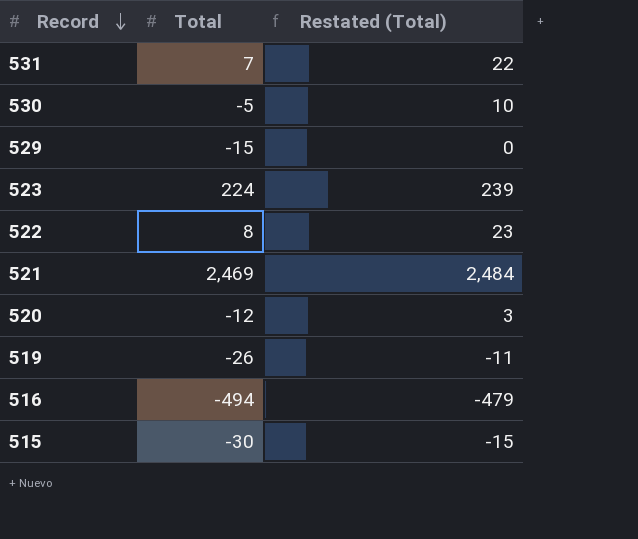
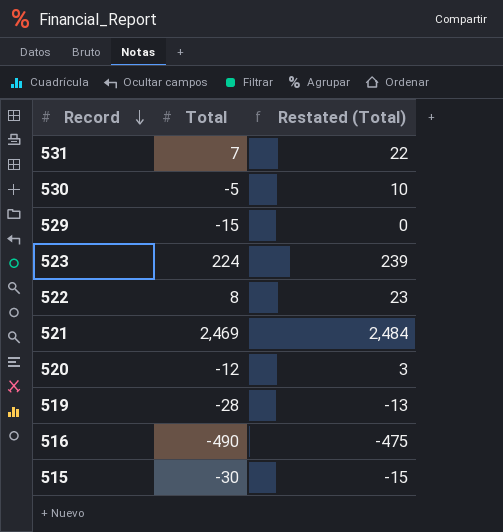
519 | Total: -26 -> -28
519 | Restated (Total): -11 -> -13
516 | Total: -494 -> -490
516 | Restated (Total): -479 -> -475

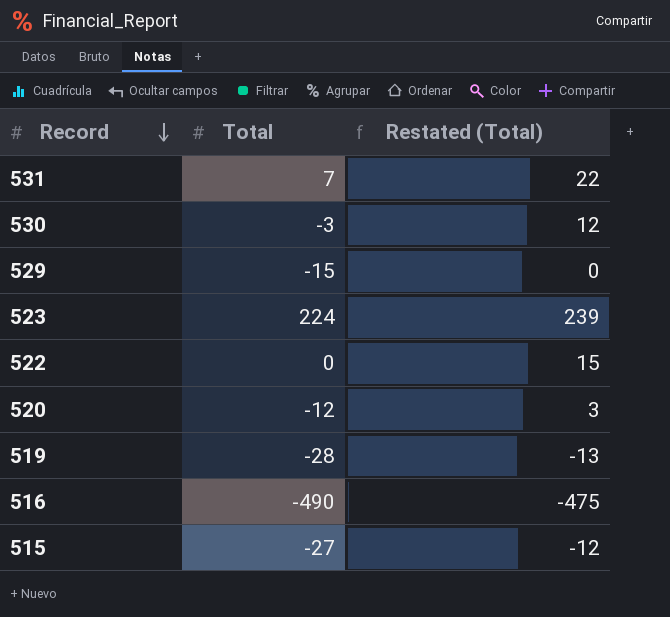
row 521: 2,469 | 2,484 -> none
530 | Total: -5 -> -3
530 | Restated (Total): 10 -> 12
522 | Total: 8 -> 0
522 | Restated (Total): 23 -> 15
515 | Total: -30 -> -27
515 | Restated (Total): -15 -> -12

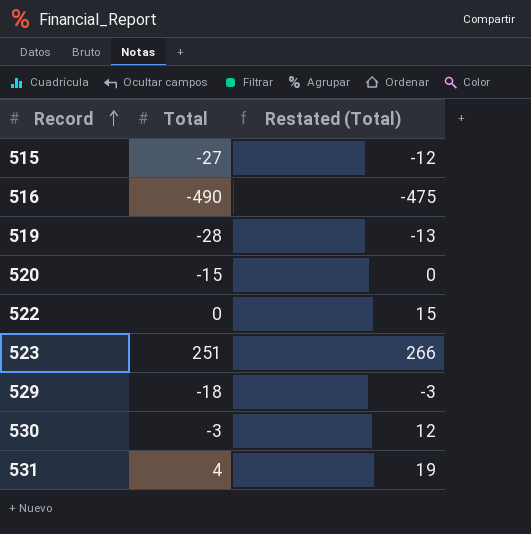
row order: Record descending -> Record ascending
520 | Total: -12 -> -15
520 | Restated (Total): 3 -> 0
523 | Total: 224 -> 251
523 | Restated (Total): 239 -> 266
529 | Total: -15 -> -18
529 | Restated (Total): 0 -> -3
531 | Total: 7 -> 4
531 | Restated (Total): 22 -> 19

